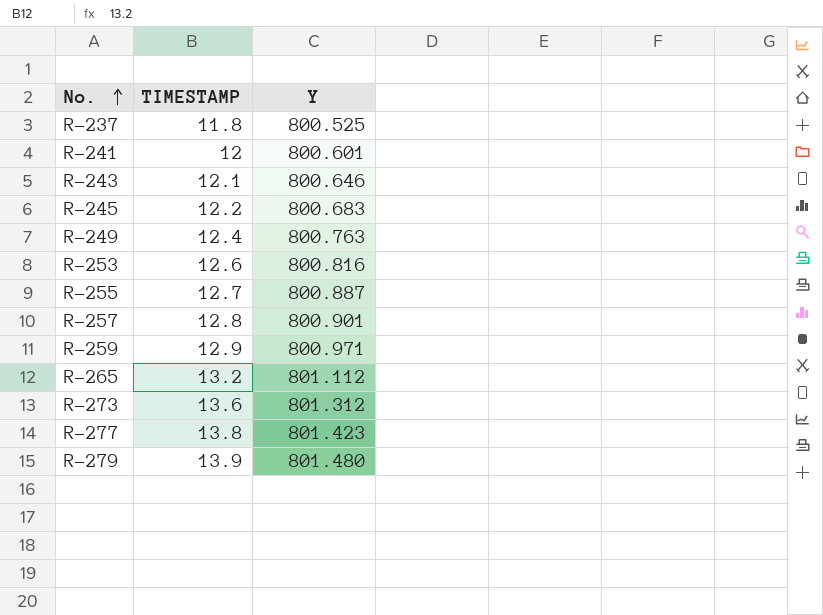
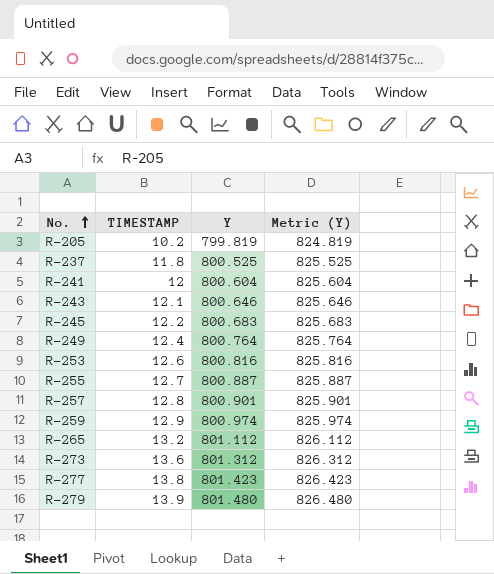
column Metric (Y) | formula: none -> [Y] + 25
row R-205: none -> 10.2 | 799.819 | 824.819
R-241 | Y: 800.601 -> 800.604
R-249 | Y: 800.763 -> 800.764
R-259 | Y: 800.971 -> 800.974

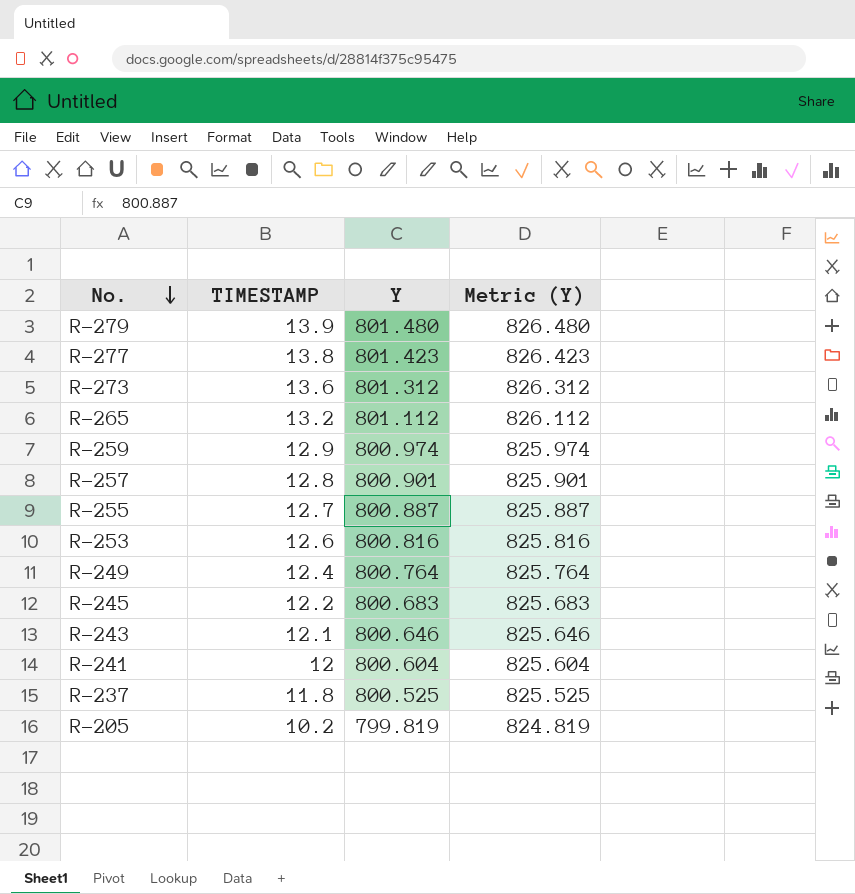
row order: No. ascending -> No. descending

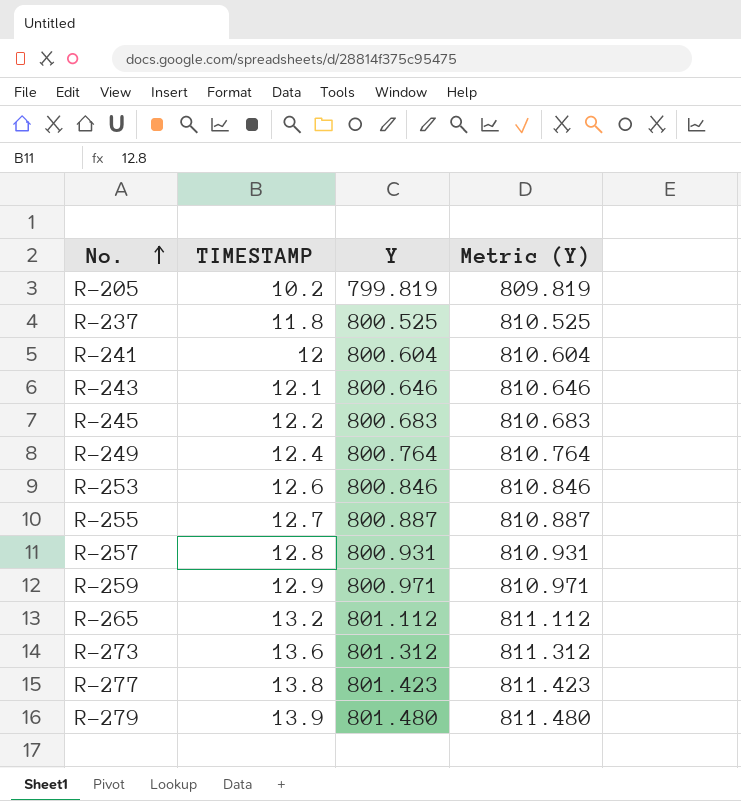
row order: No. descending -> No. ascending
column Metric (Y) | formula: [Y] + 25 -> [Y] + 10
R-253 | Y: 800.816 -> 800.846
R-257 | Y: 800.901 -> 800.931
R-259 | Y: 800.974 -> 800.971

